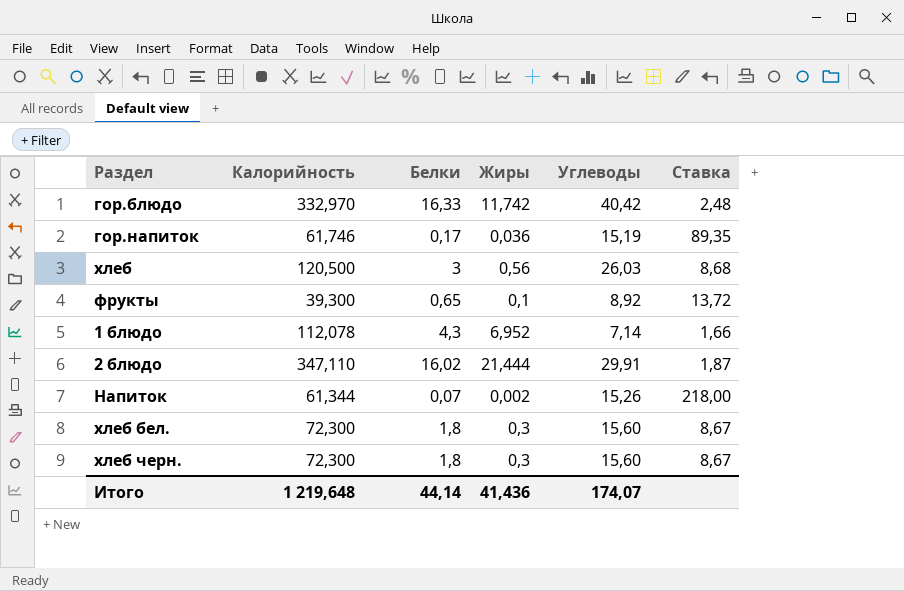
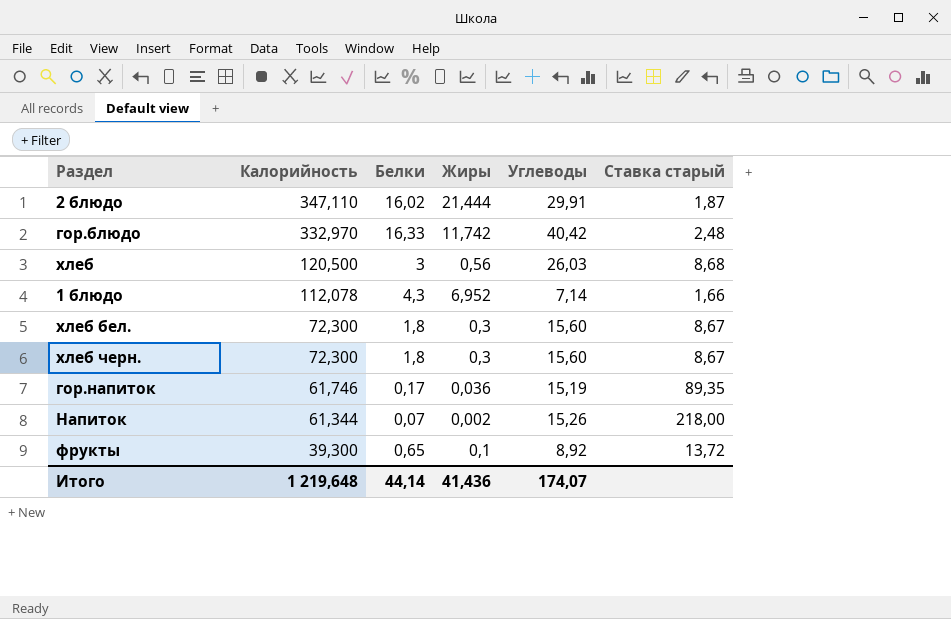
row order: none -> Калорийность descending
column name: Ставка -> Ставка старый

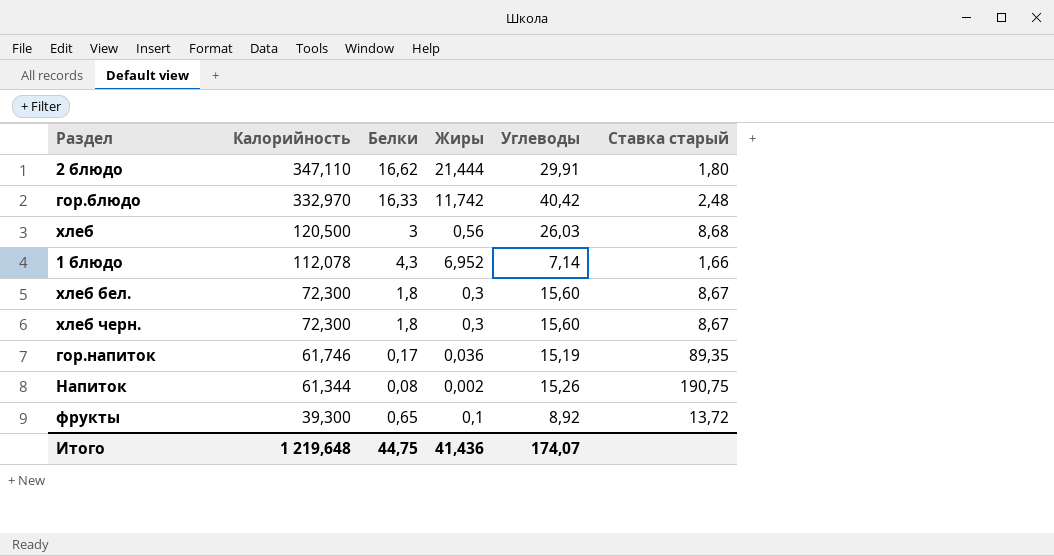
2 блюдо | Белки: 16,02 -> 16,62
2 блюдо | Ставка старый: 1,87 -> 1,80
Напиток | Белки: 0,07 -> 0,08
Напиток | Ставка старый: 218,00 -> 190,75
Итого | Белки: 44,14 -> 44,75

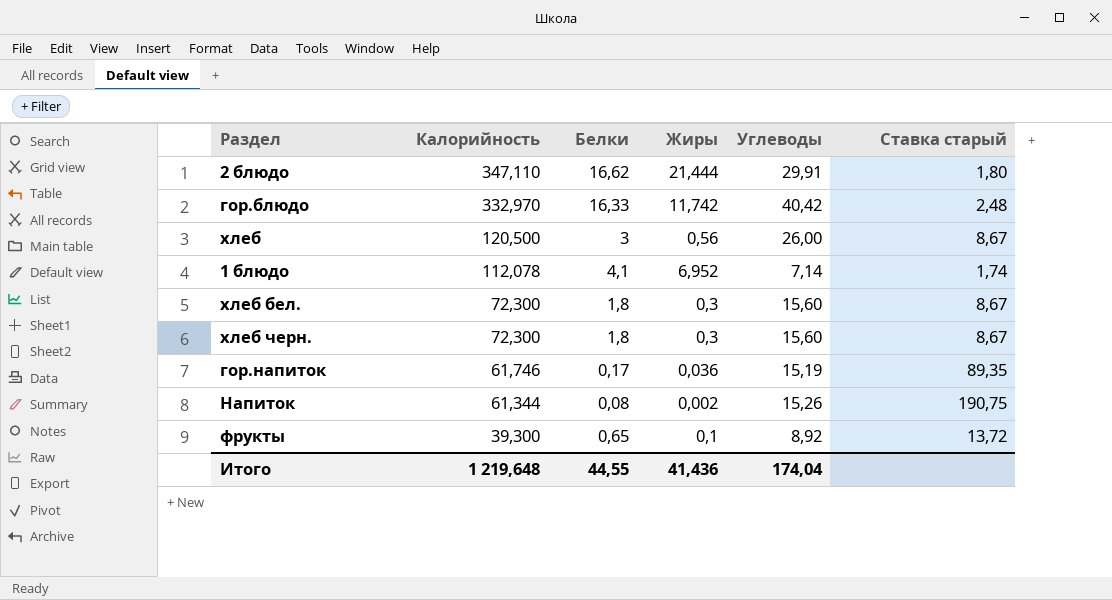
хлеб | Углеводы: 26,03 -> 26,00
хлеб | Ставка старый: 8,68 -> 8,67
1 блюдо | Белки: 4,3 -> 4,1
1 блюдо | Ставка старый: 1,66 -> 1,74
Итого | Белки: 44,75 -> 44,55
Итого | Углеводы: 174,07 -> 174,04

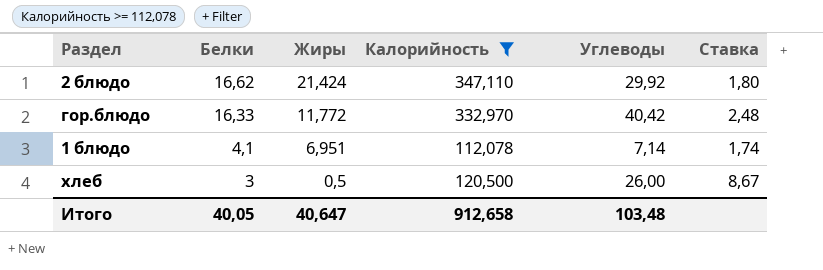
filter: none -> Калорийность >= 112,078
row order: Калорийность descending -> Белки descending
column Калорийность | position: 2 -> 4
column name: Ставка старый -> Ставка
2 блюдо | Жиры: 21,444 -> 21,424
2 блюдо | Углеводы: 29,91 -> 29,92
гор.блюдо | Жиры: 11,742 -> 11,772
1 блюдо | Жиры: 6,952 -> 6,951
хлеб | Жиры: 0,56 -> 0,5
Итого | Белки: 44,55 -> 40,05
Итого | Жиры: 41,436 -> 40,647
Итого | Калорийность: 1 219,648 -> 912,658
Итого | Углеводы: 174,04 -> 103,48

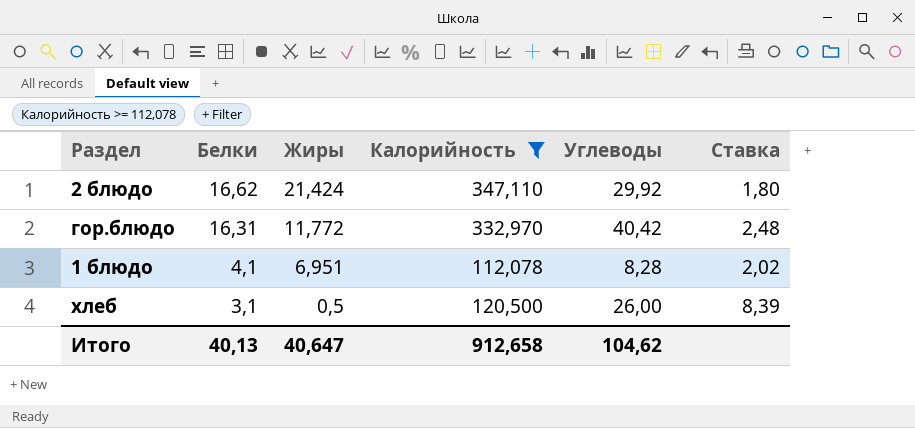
гор.блюдо | Белки: 16,33 -> 16,31
1 блюдо | Углеводы: 7,14 -> 8,28
1 блюдо | Ставка: 1,74 -> 2,02
хлеб | Белки: 3 -> 3,1
хлеб | Ставка: 8,67 -> 8,39
Итого | Белки: 40,05 -> 40,13
Итого | Углеводы: 103,48 -> 104,62

